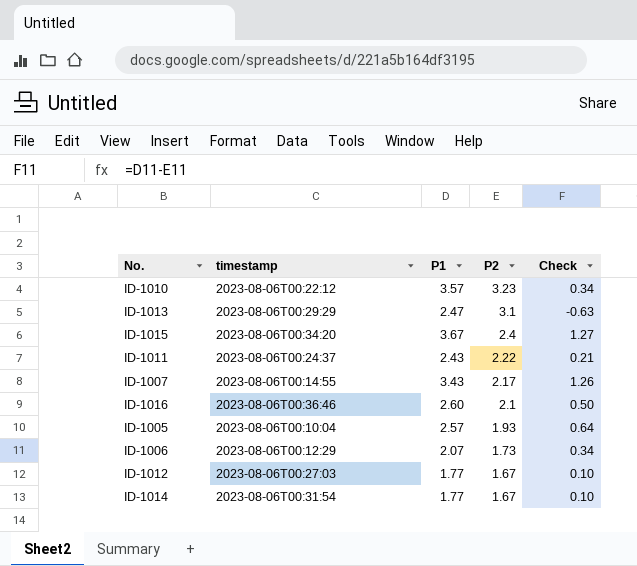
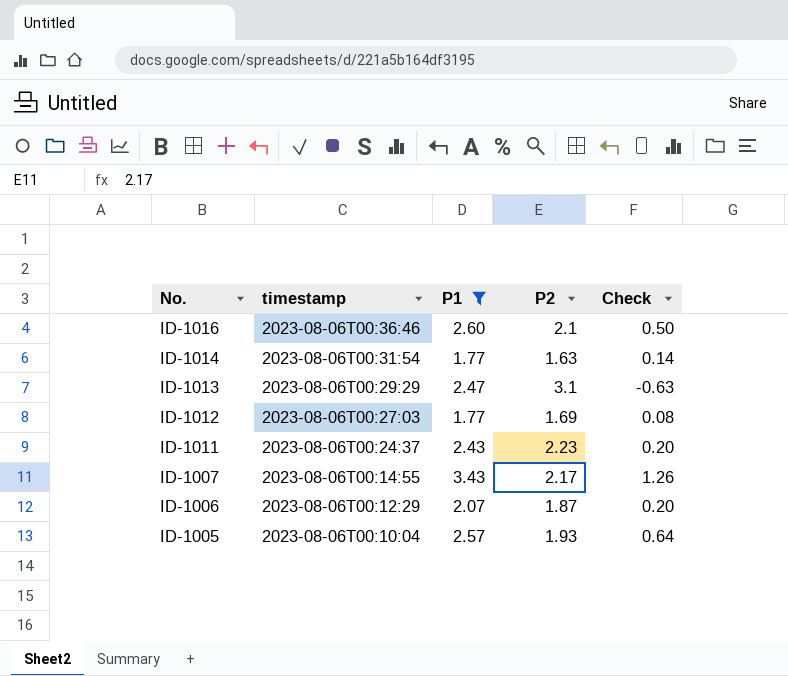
filter: none -> P1 <= 3.43
row order: P2 descending -> No. descending
ID-1014 | P2: 1.67 -> 1.63
ID-1014 | Check: 0.10 -> 0.14
ID-1012 | P2: 1.67 -> 1.69
ID-1012 | Check: 0.10 -> 0.08
ID-1011 | P2: 2.22 -> 2.23
ID-1011 | Check: 0.21 -> 0.20
ID-1006 | P2: 1.73 -> 1.87
ID-1006 | Check: 0.34 -> 0.20

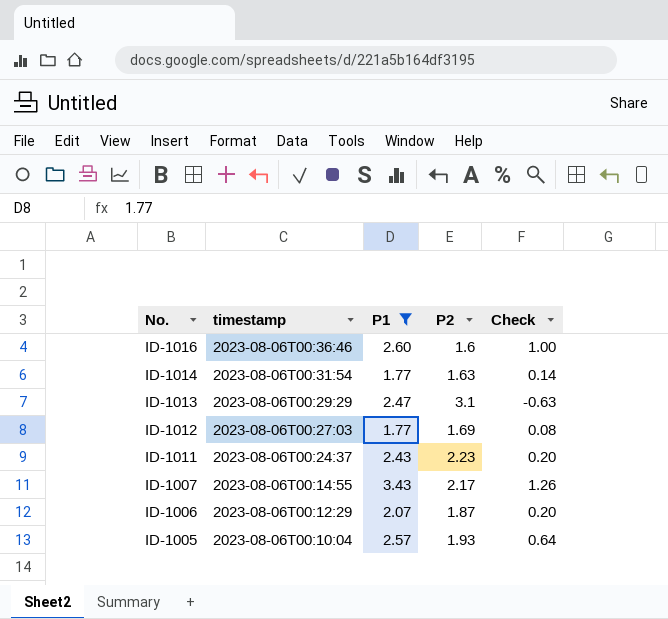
ID-1016 | P2: 2.1 -> 1.6
ID-1016 | Check: 0.50 -> 1.00

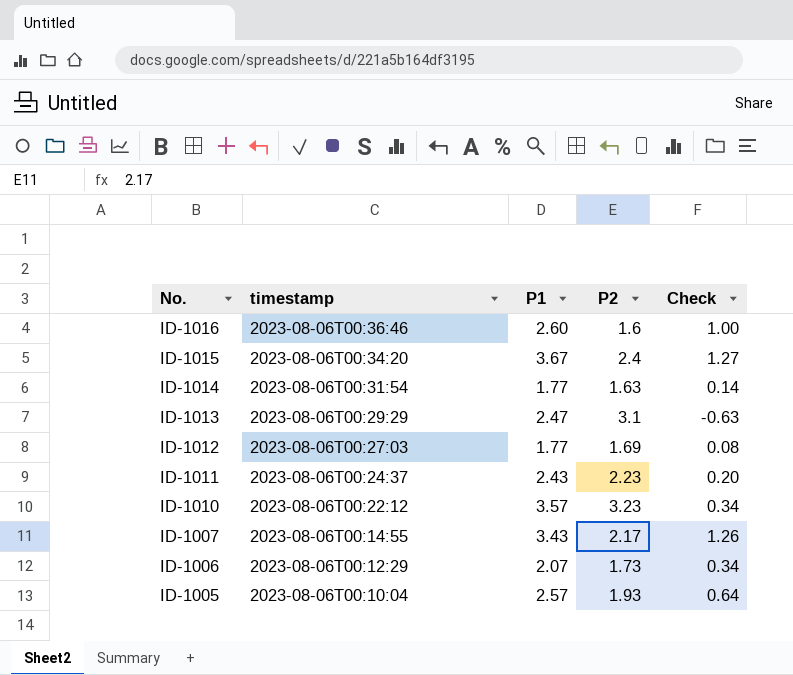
filter: P1 <= 3.43 -> none
ID-1006 | P2: 1.87 -> 1.73
ID-1006 | Check: 0.20 -> 0.34

